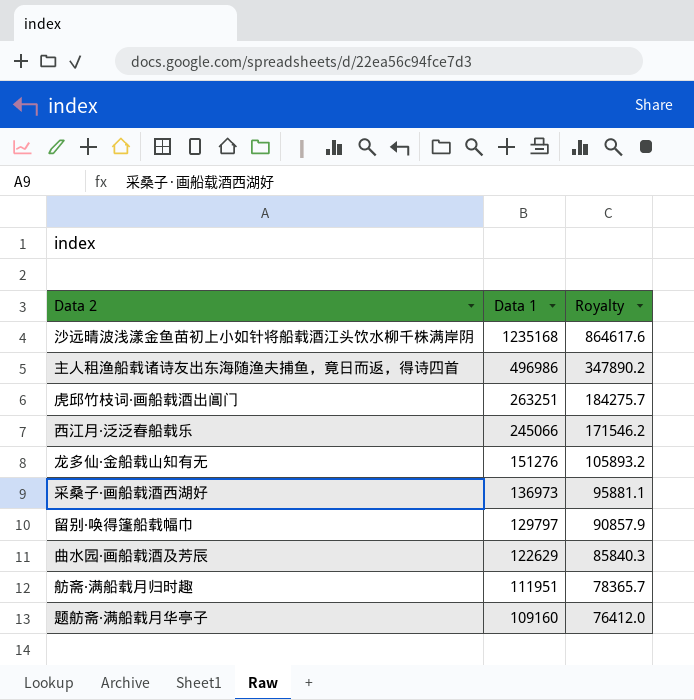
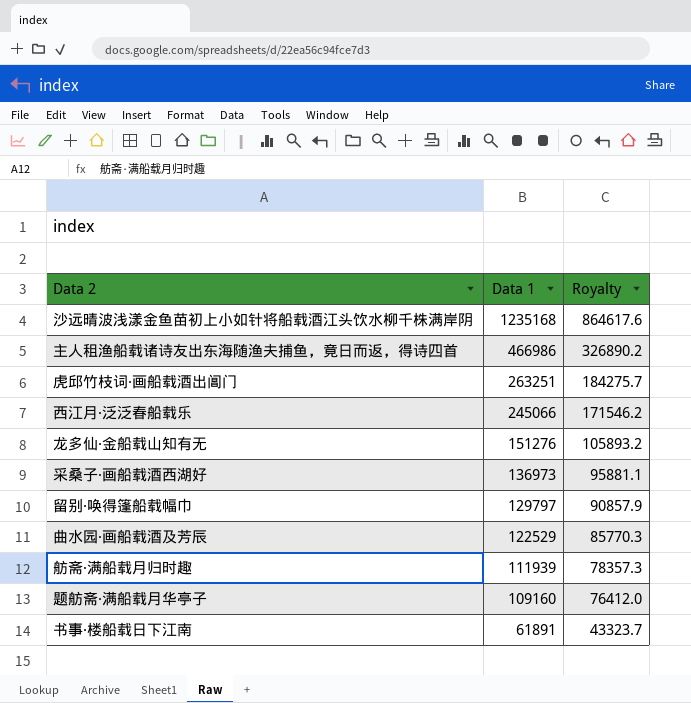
主人租渔船载诸诗友出东海随渔夫捕鱼，竟日而返，得诗四首 | Data 1: 496986 -> 466986
主人租渔船载诸诗友出东海随渔夫捕鱼，竟日而返，得诗四首 | Royalty: 347890.2 -> 326890.2
曲水园·画船载酒及芳辰 | Data 1: 122629 -> 122529
曲水园·画船载酒及芳辰 | Royalty: 85840.3 -> 85770.3
舫斋·满船载月归时趣 | Data 1: 111951 -> 111939
舫斋·满船载月归时趣 | Royalty: 78365.7 -> 78357.3
row 书事·楼船载日下江南: none -> 61891 | 43323.7

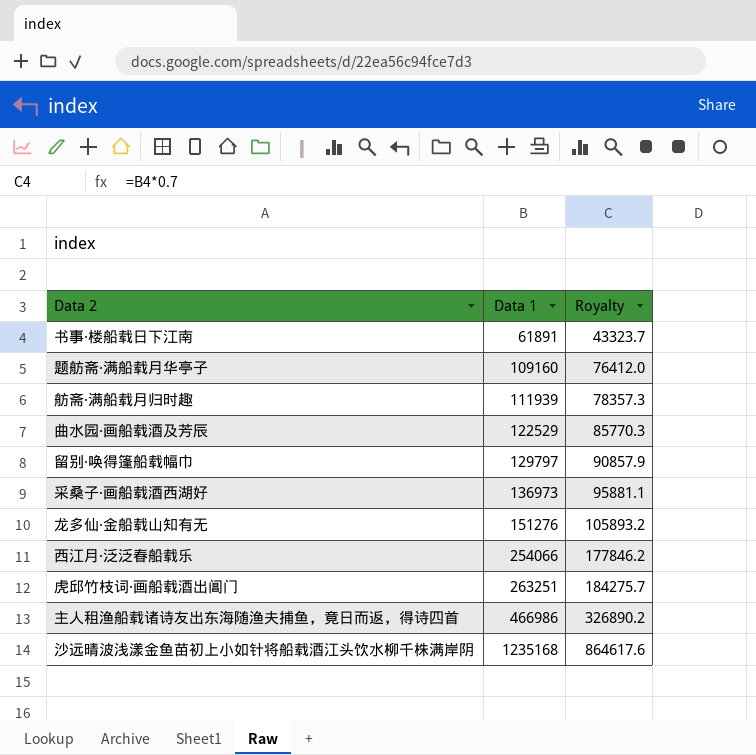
row order: Data 1 descending -> Data 1 ascending
西江月·泛泛春船载乐 | Data 1: 245066 -> 254066
西江月·泛泛春船载乐 | Royalty: 171546.2 -> 177846.2

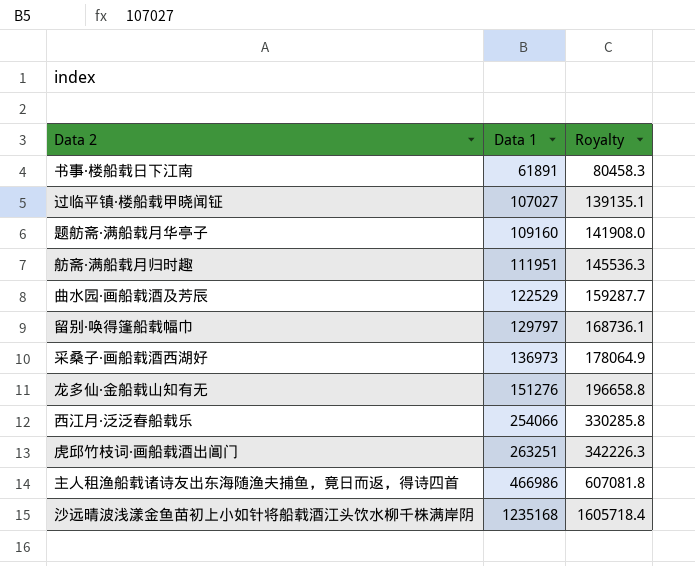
column Royalty | formula: [Data 1] * 0.7 -> [Data 1] * 1.3
row 过临平镇·楼船载甲晓闻钲: none -> 107027 | 139135.1
舫斋·满船载月归时趣 | Data 1: 111939 -> 111951

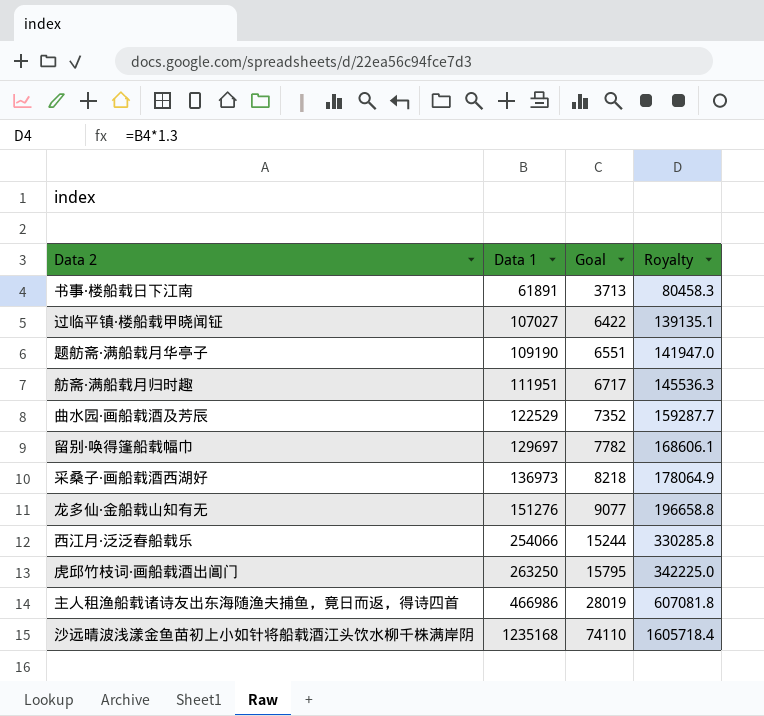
column Goal | formula: none -> [Data 1] * 0.06
题舫斋·满船载月华亭子 | Data 1: 109160 -> 109190
题舫斋·满船载月华亭子 | Royalty: 141908.0 -> 141947.0
留别·唤得篷船载幅巾 | Data 1: 129797 -> 129697
留别·唤得篷船载幅巾 | Royalty: 168736.1 -> 168606.1
虎邱竹枝词·画船载酒出阊门 | Data 1: 263251 -> 263250
虎邱竹枝词·画船载酒出阊门 | Royalty: 342226.3 -> 342225.0

